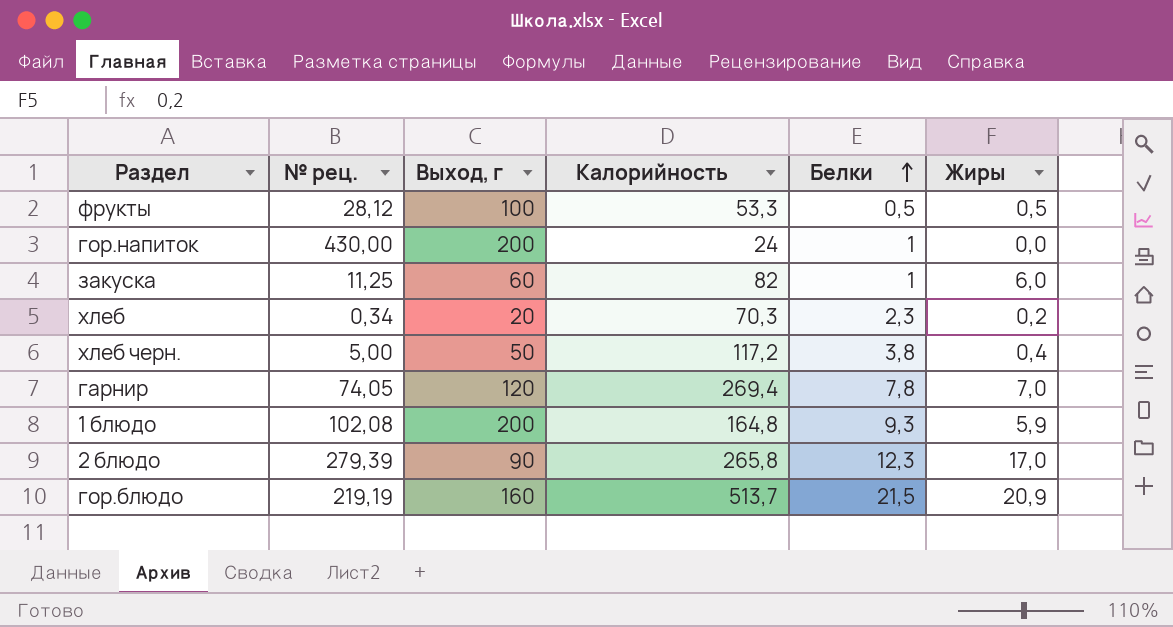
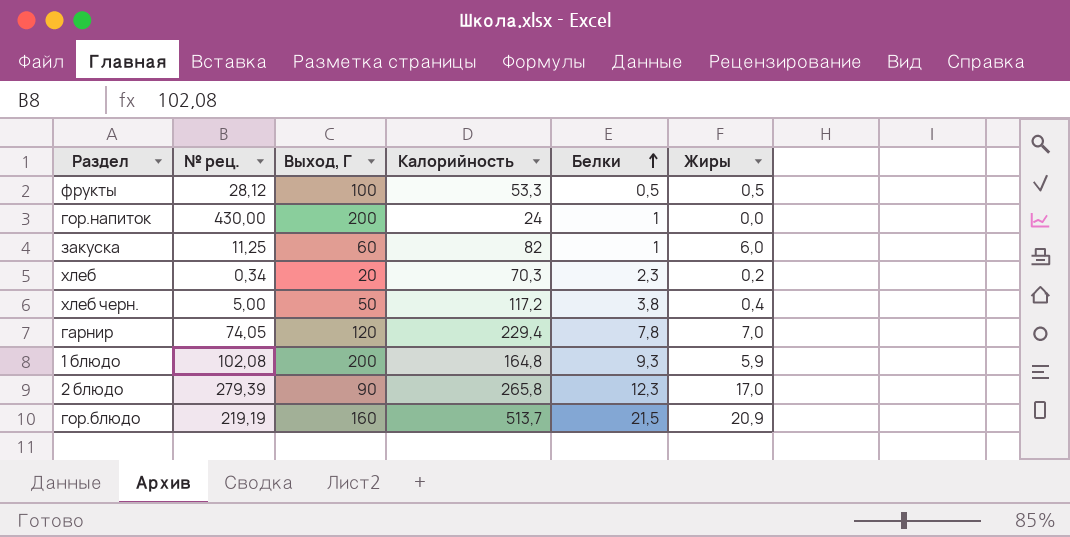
column name: Выход, г -> Выход, Г
гарнир | Калорийность: 269,4 -> 229,4

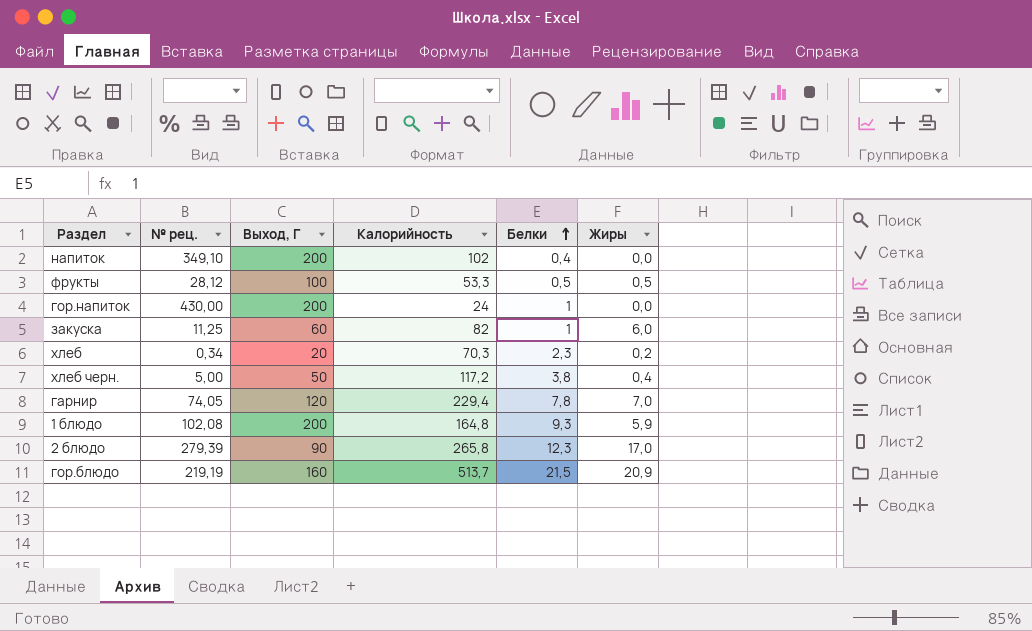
row напиток: none -> 349,10 | 200 | 102 | 0,4 | 0,0

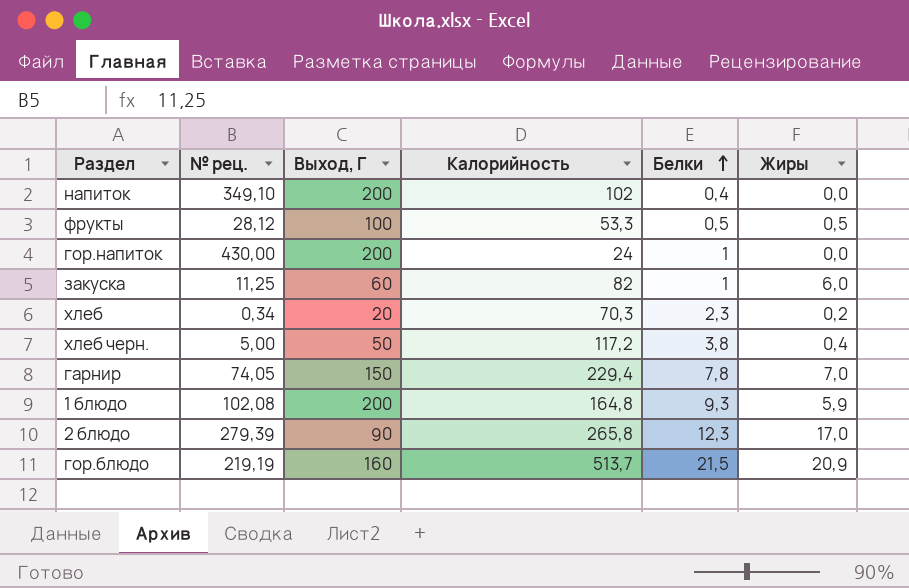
гарнир | Выход, Г: 120 -> 150

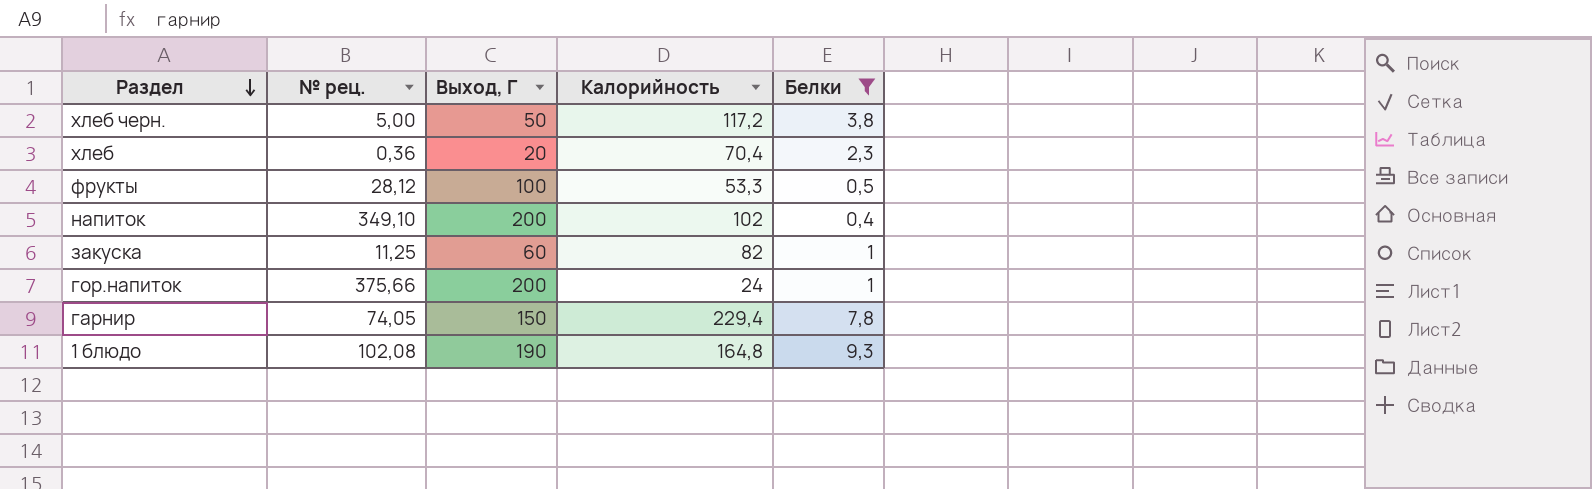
filter: none -> Белки <= 9,3
row order: Белки ascending -> Раздел descending
column Жиры | position: 6 -> none
хлеб | № рец.: 0,34 -> 0,36
хлеб | Калорийность: 70,3 -> 70,4
гор.напиток | № рец.: 430,00 -> 375,66
1 блюдо | Выход, Г: 200 -> 190

